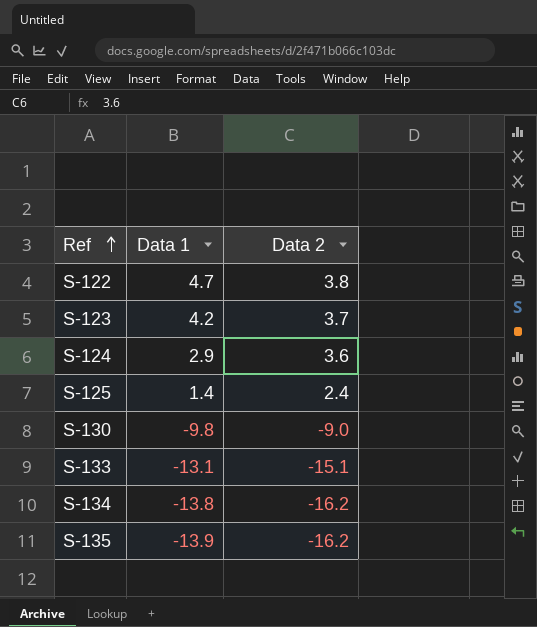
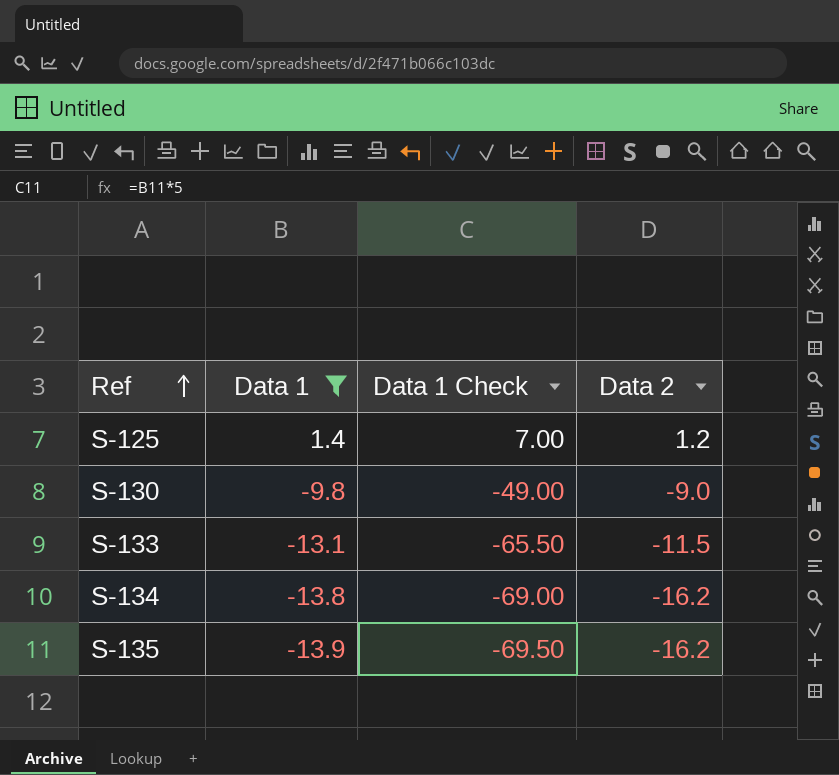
filter: none -> Data 1 <= 1.4
column Data 1 Check | formula: none -> [Data 1] * 5
S-125 | Data 2: 2.4 -> 1.2
S-133 | Data 2: -15.1 -> -11.5

